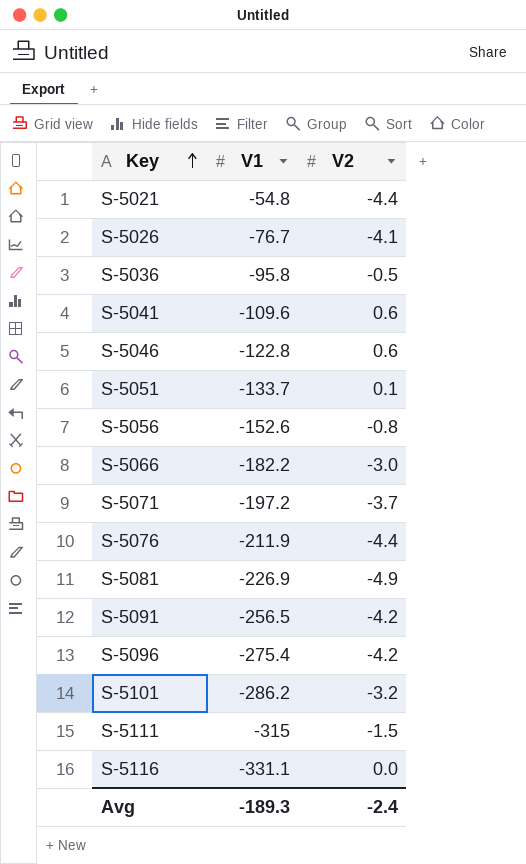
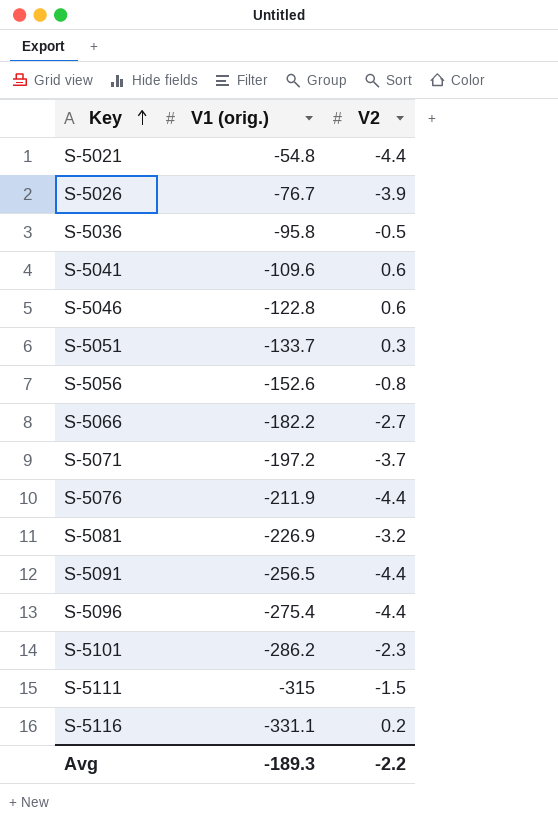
column name: V1 -> V1 (orig.)
S-5026 | V2: -4.1 -> -3.9
S-5051 | V2: 0.1 -> 0.3
S-5066 | V2: -3.0 -> -2.7
S-5081 | V2: -4.9 -> -3.2
S-5091 | V2: -4.2 -> -4.4
S-5096 | V2: -4.2 -> -4.4
S-5101 | V2: -3.2 -> -2.3
S-5116 | V2: 0.0 -> 0.2
Avg | V2: -2.4 -> -2.2

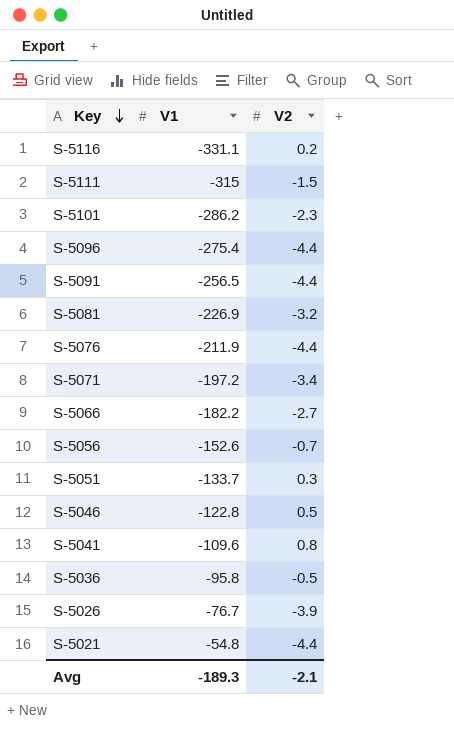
row order: Key ascending -> Key descending
column name: V1 (orig.) -> V1
S-5071 | V2: -3.7 -> -3.4
S-5056 | V2: -0.8 -> -0.7
S-5046 | V2: 0.6 -> 0.5
S-5041 | V2: 0.6 -> 0.8
Avg | V2: -2.2 -> -2.1

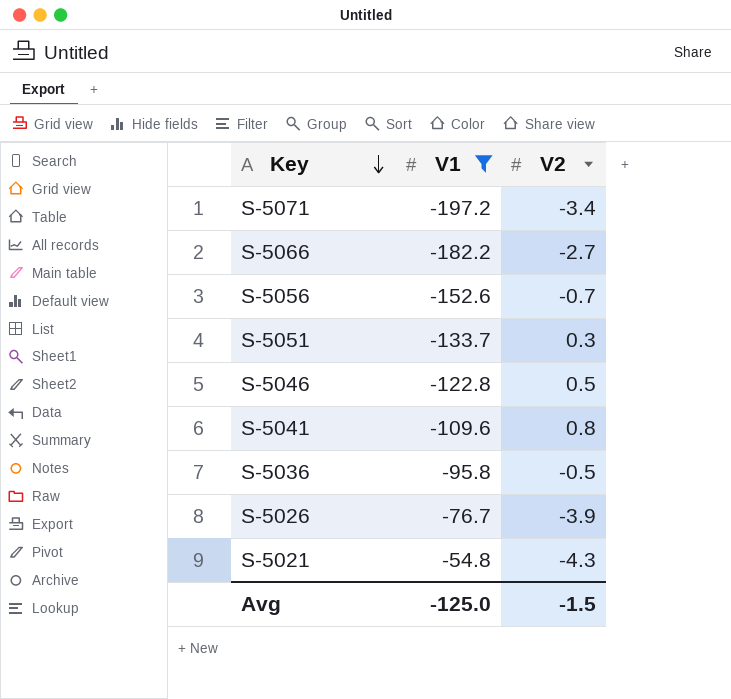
filter: none -> V1 >= -197.2
S-5021 | V2: -4.4 -> -4.3
Avg | V1: -189.3 -> -125.0
Avg | V2: -2.1 -> -1.5

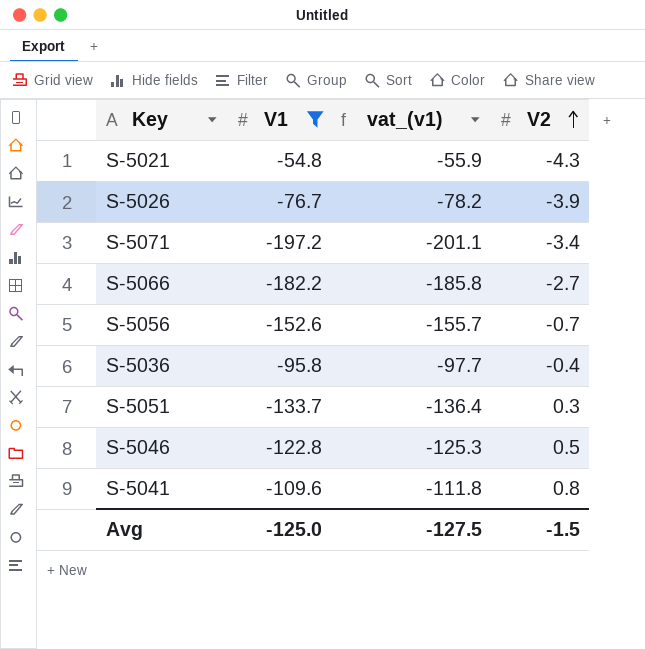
row order: Key descending -> V2 ascending
column vat_(v1) | formula: none -> [V1] * 1.02
S-5036 | V2: -0.5 -> -0.4

